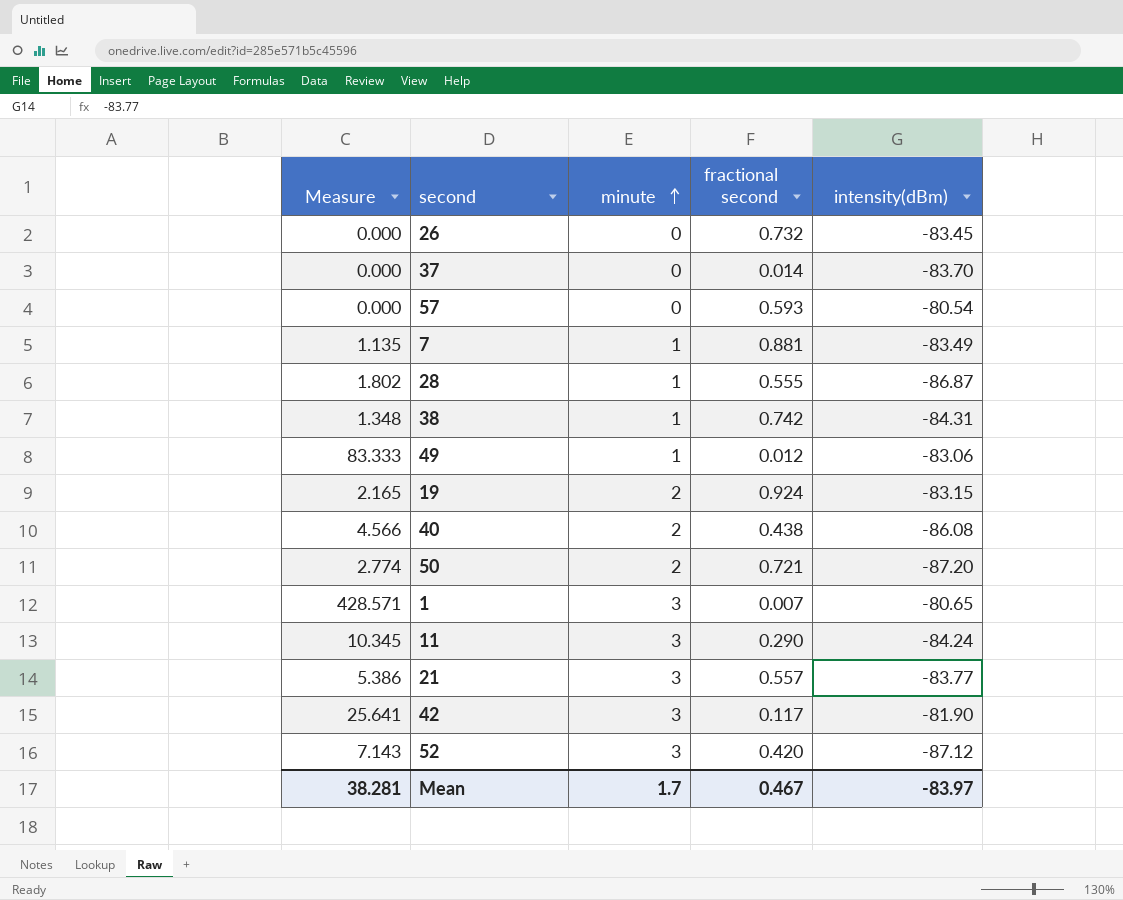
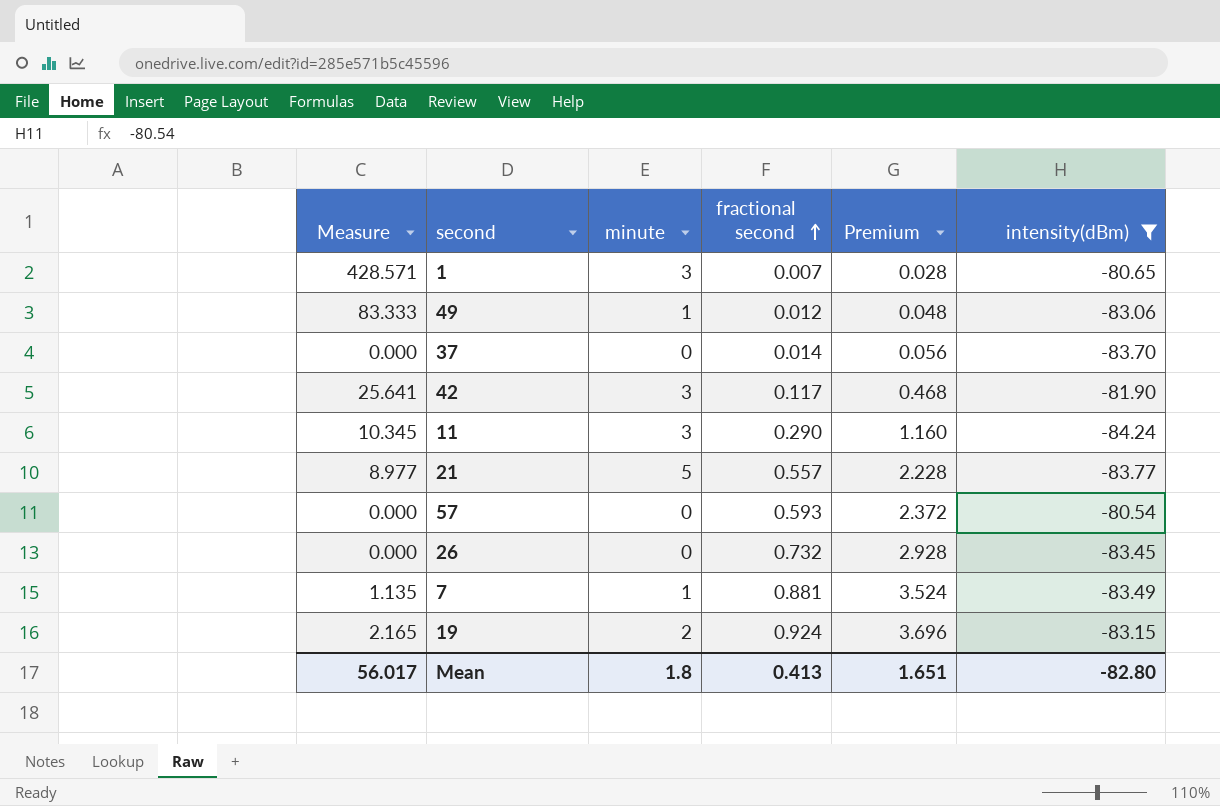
filter: none -> intensity(dBm) >= -84.24
row order: minute ascending -> fractional second ascending
column Premium | formula: none -> [fractional second] * 4
21 | Measure: 5.386 -> 8.977
21 | minute: 3 -> 5
Mean | Measure: 38.281 -> 56.017
Mean | minute: 1.7 -> 1.8
Mean | fractional second: 0.467 -> 0.413
Mean | intensity(dBm): -83.97 -> -82.80

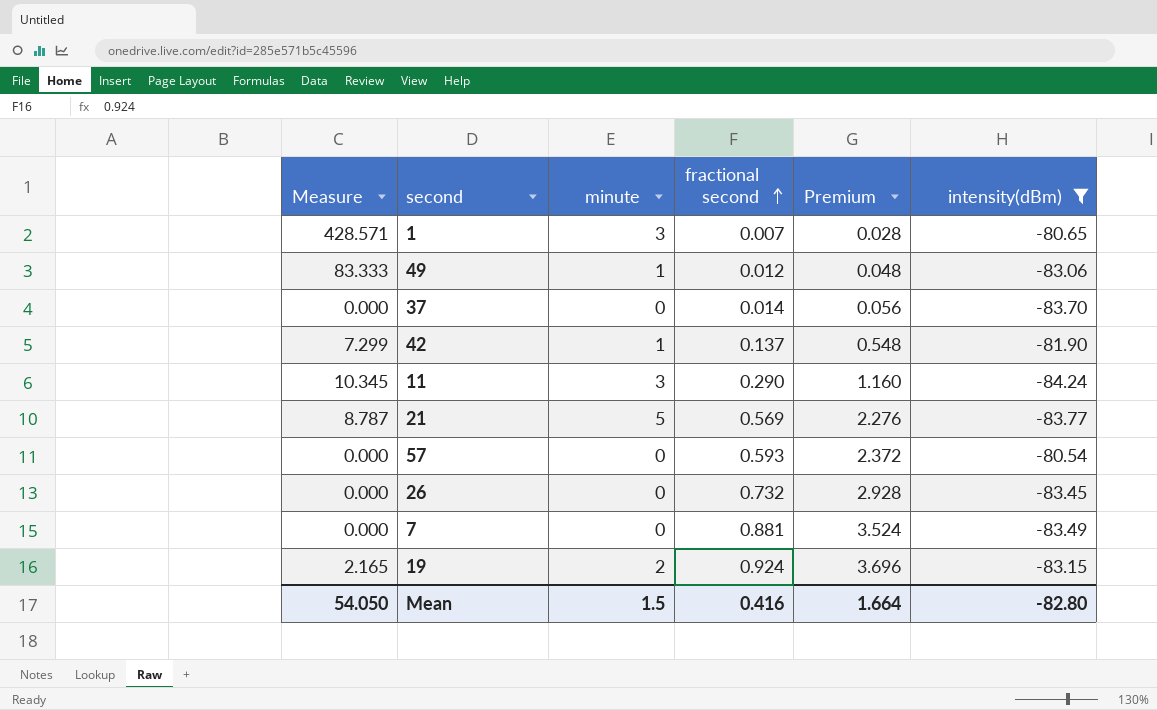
42 | Measure: 25.641 -> 7.299
42 | minute: 3 -> 1
42 | fractional second: 0.117 -> 0.137
42 | Premium: 0.468 -> 0.548
21 | Measure: 8.977 -> 8.787
21 | fractional second: 0.557 -> 0.569
21 | Premium: 2.228 -> 2.276
7 | Measure: 1.135 -> 0.000
7 | minute: 1 -> 0
Mean | Measure: 56.017 -> 54.050
Mean | minute: 1.8 -> 1.5
Mean | fractional second: 0.413 -> 0.416
Mean | Premium: 1.651 -> 1.664

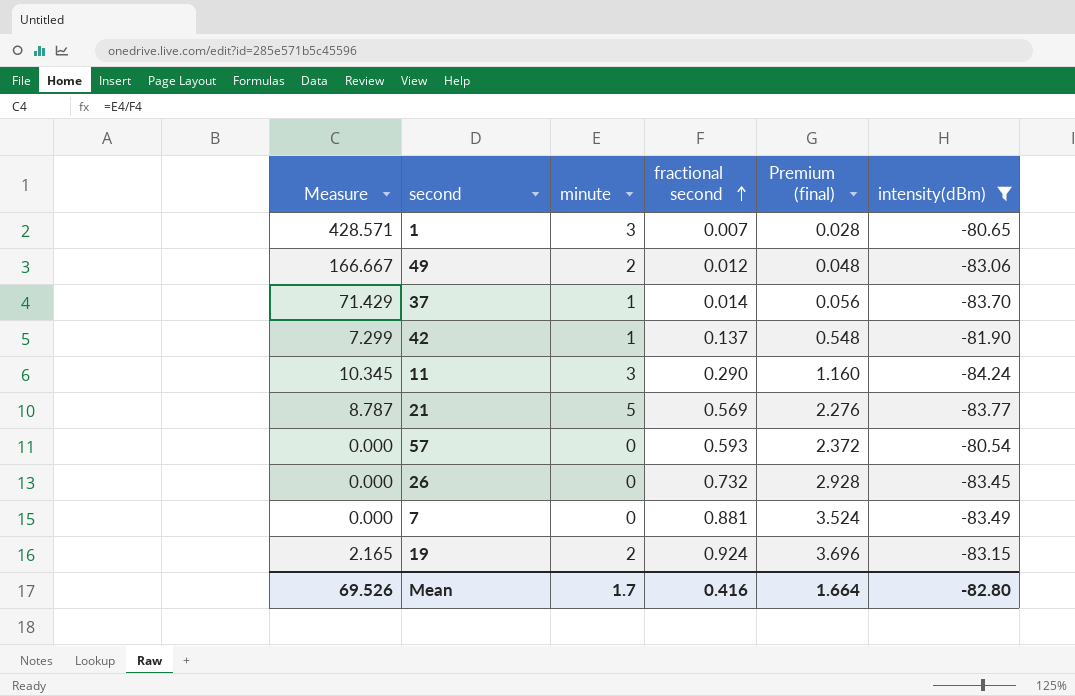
column name: Premium -> Premium (final)
49 | Measure: 83.333 -> 166.667
49 | minute: 1 -> 2
37 | Measure: 0.000 -> 71.429
37 | minute: 0 -> 1
Mean | Measure: 54.050 -> 69.526
Mean | minute: 1.5 -> 1.7

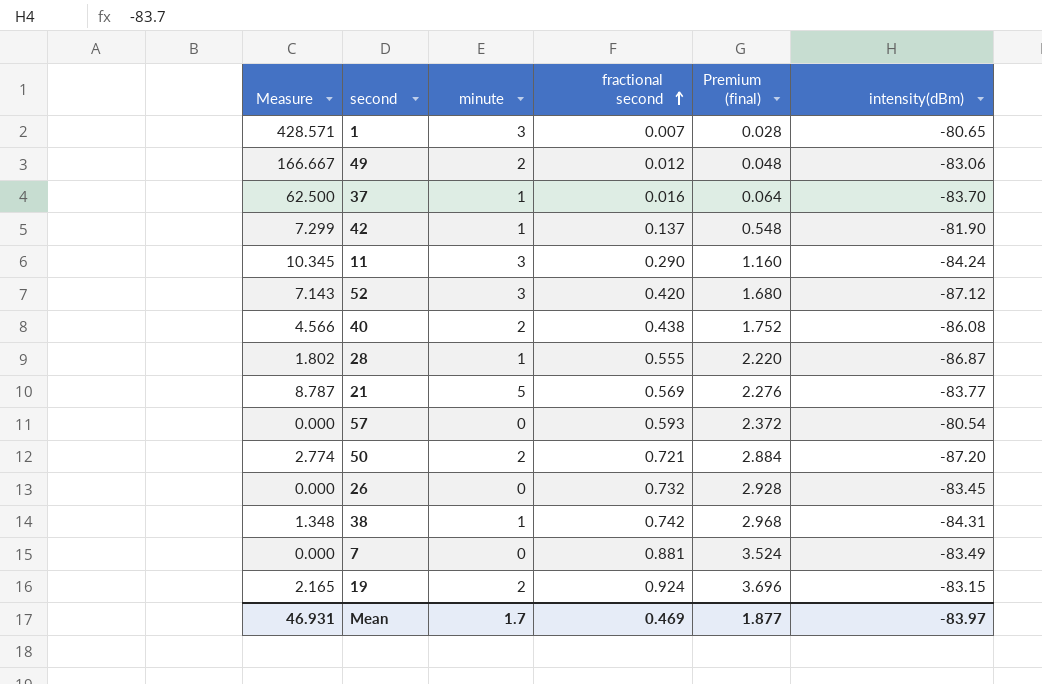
filter: intensity(dBm) >= -84.24 -> none
37 | Measure: 71.429 -> 62.500
37 | fractional second: 0.014 -> 0.016
37 | Premium (final): 0.056 -> 0.064
Mean | Measure: 69.526 -> 46.931
Mean | fractional second: 0.416 -> 0.469
Mean | Premium (final): 1.664 -> 1.877
Mean | intensity(dBm): -82.80 -> -83.97

